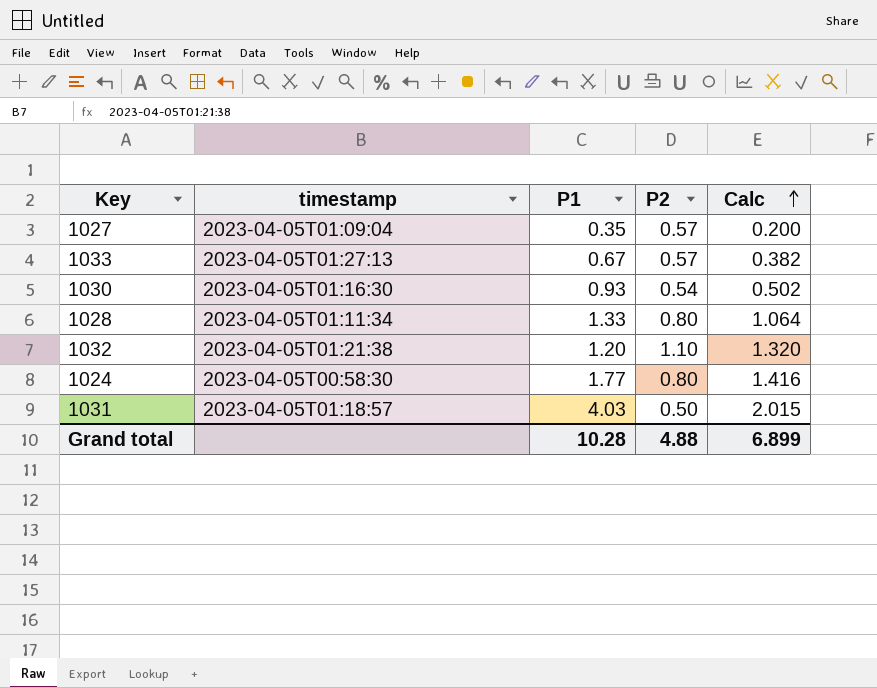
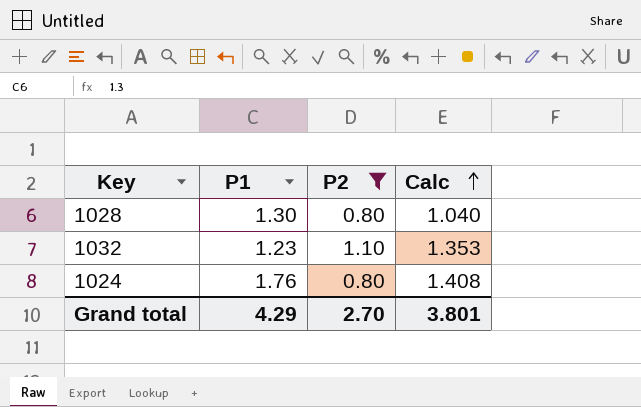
filter: none -> P2 >= 0.80
column timestamp | position: 2 -> none
1028 | P1: 1.33 -> 1.30
1028 | Calc: 1.064 -> 1.040
1032 | P1: 1.20 -> 1.23
1032 | Calc: 1.320 -> 1.353
1024 | P1: 1.77 -> 1.76
1024 | Calc: 1.416 -> 1.408
Grand total | P1: 10.28 -> 4.29
Grand total | P2: 4.88 -> 2.70
Grand total | Calc: 6.899 -> 3.801

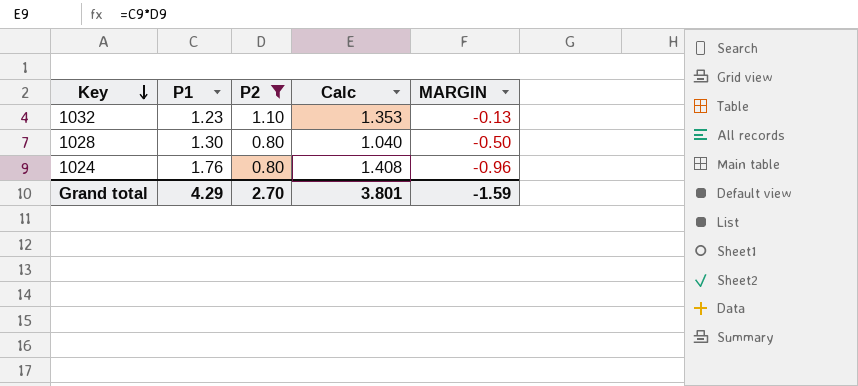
row order: Calc ascending -> Key descending
column MARGIN | formula: none -> [P2] - [P1]

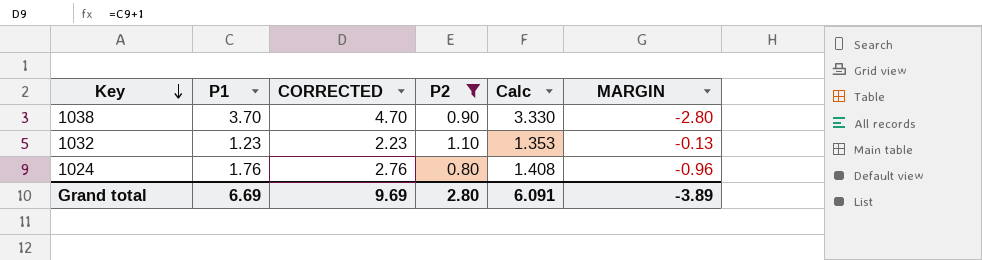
column CORRECTED | formula: none -> [P1] + 1
row 1028: 1.30 | 0.80 | 1.040 | -0.50 -> none
row 1038: none -> 3.70 | 4.70 | 0.90 | 3.330 | -2.80
Grand total | P1: 4.29 -> 6.69
Grand total | P2: 2.70 -> 2.80
Grand total | Calc: 3.801 -> 6.091
Grand total | MARGIN: -1.59 -> -3.89

